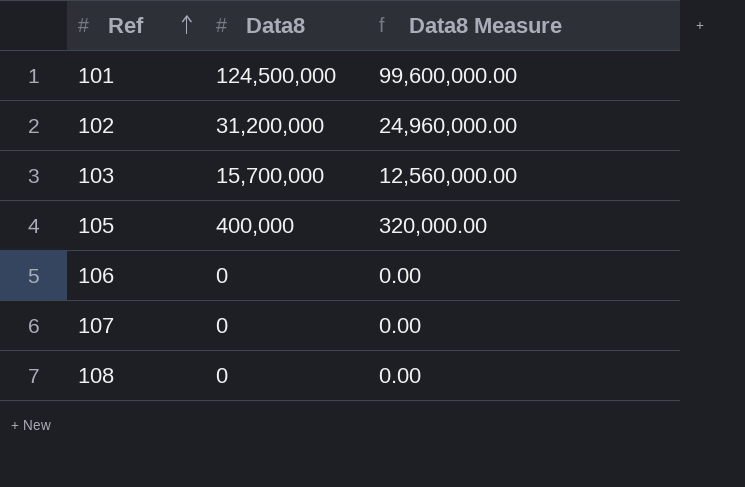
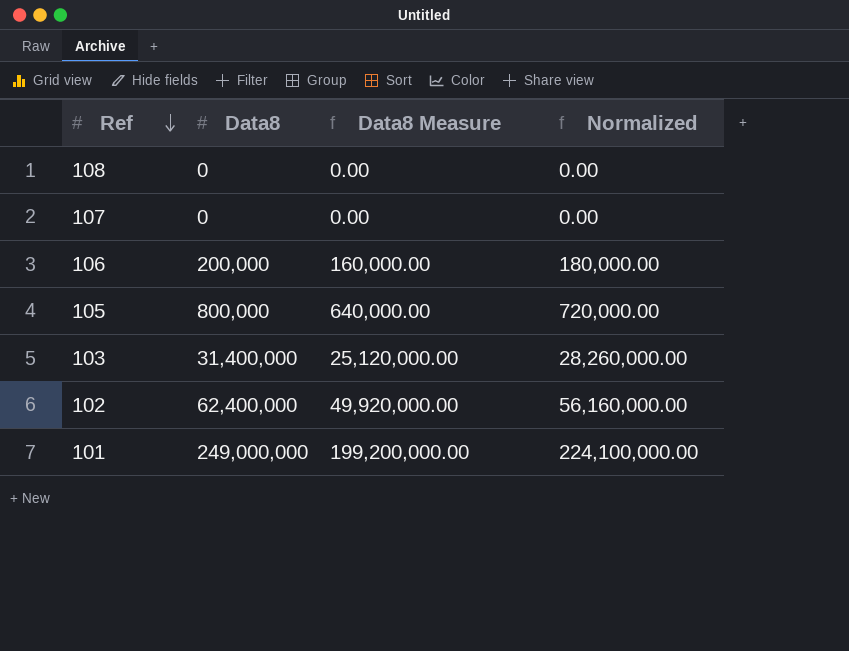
row order: Ref ascending -> Ref descending
column Normalized | formula: none -> [Data8] * 0.9
106 | Data8: 0 -> 200,000
106 | Data8 Measure: 0.00 -> 160,000.00
105 | Data8: 400,000 -> 800,000
105 | Data8 Measure: 320,000.00 -> 640,000.00
103 | Data8: 15,700,000 -> 31,400,000
103 | Data8 Measure: 12,560,000.00 -> 25,120,000.00
102 | Data8: 31,200,000 -> 62,400,000
102 | Data8 Measure: 24,960,000.00 -> 49,920,000.00
101 | Data8: 124,500,000 -> 249,000,000
101 | Data8 Measure: 99,600,000.00 -> 199,200,000.00

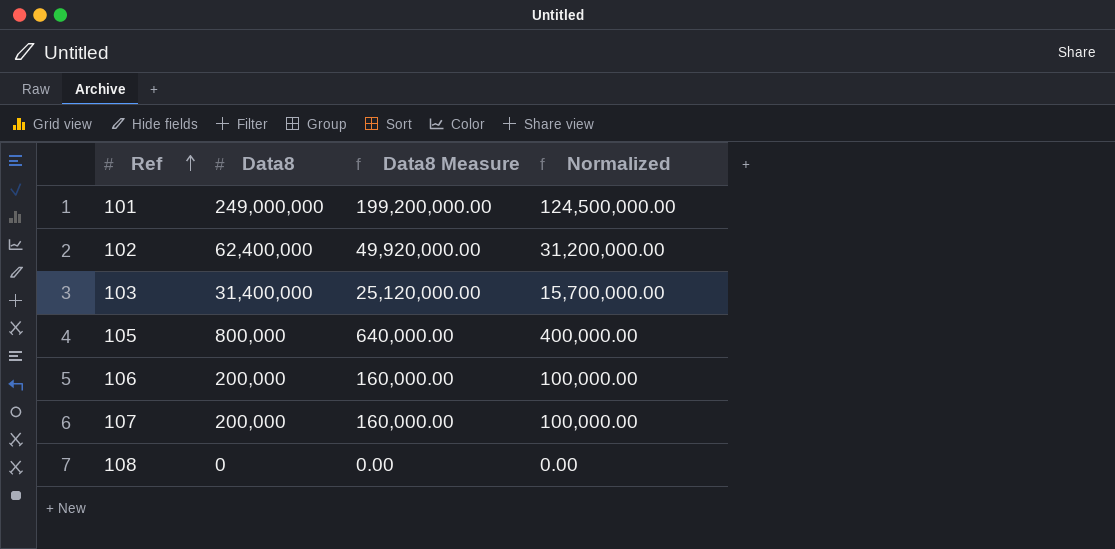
row order: Ref descending -> Ref ascending
column Normalized | formula: [Data8] * 0.9 -> [Data8] * 0.5
107 | Data8: 0 -> 200,000
107 | Data8 Measure: 0.00 -> 160,000.00

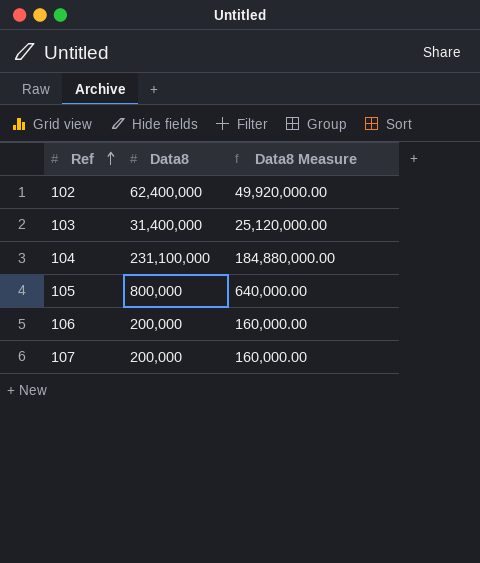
column Normalized | formula: [Data8] * 0.5 -> none
row 101: 249,000,000 | 199,200,000.00 | 124,500,000.00 -> none
row 108: 0 | 0.00 | 0.00 -> none
row 104: none -> 231,100,000 | 184,880,000.00

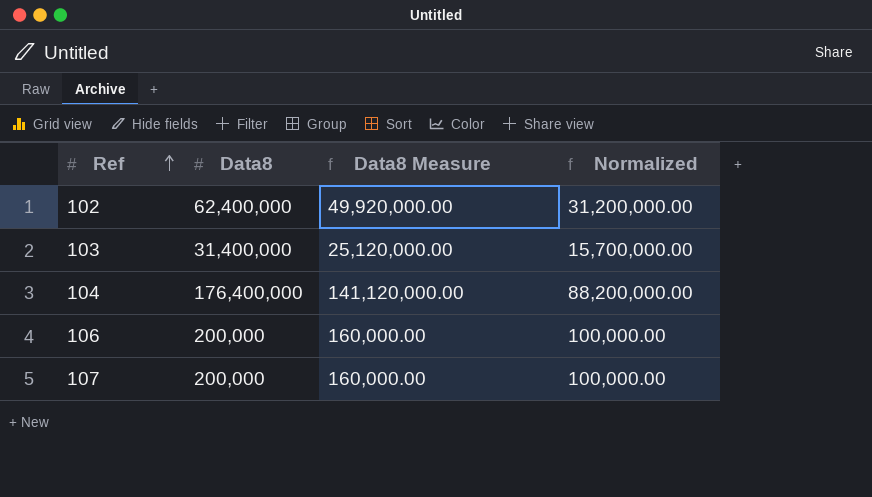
column Normalized | formula: none -> [Data8] * 0.5
row 105: 800,000 | 640,000.00 -> none
104 | Data8: 231,100,000 -> 176,400,000
104 | Data8 Measure: 184,880,000.00 -> 141,120,000.00

